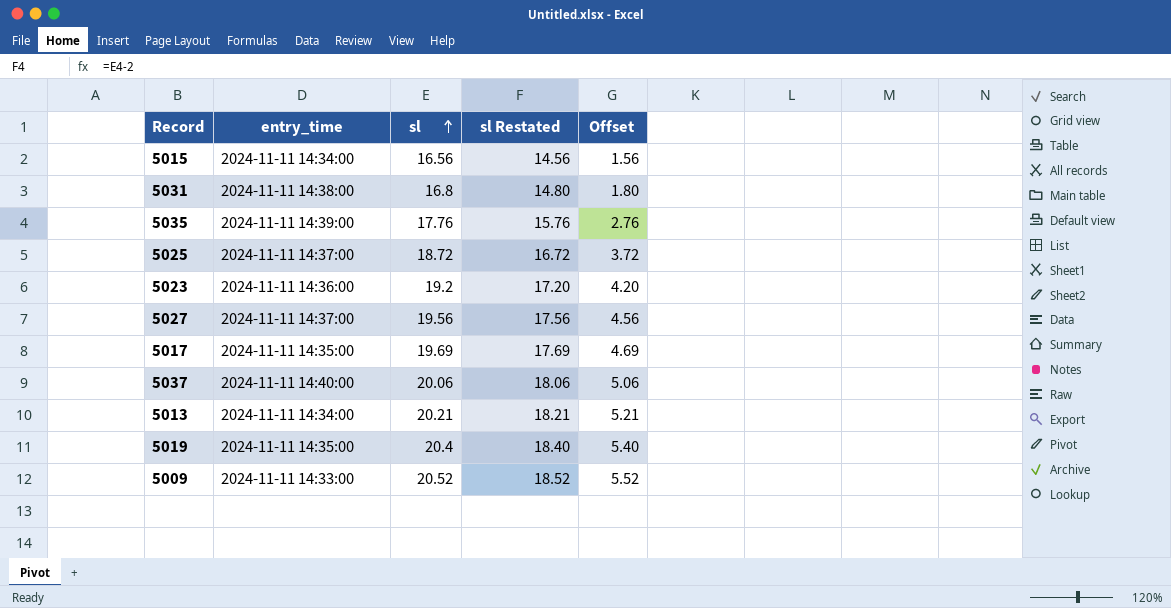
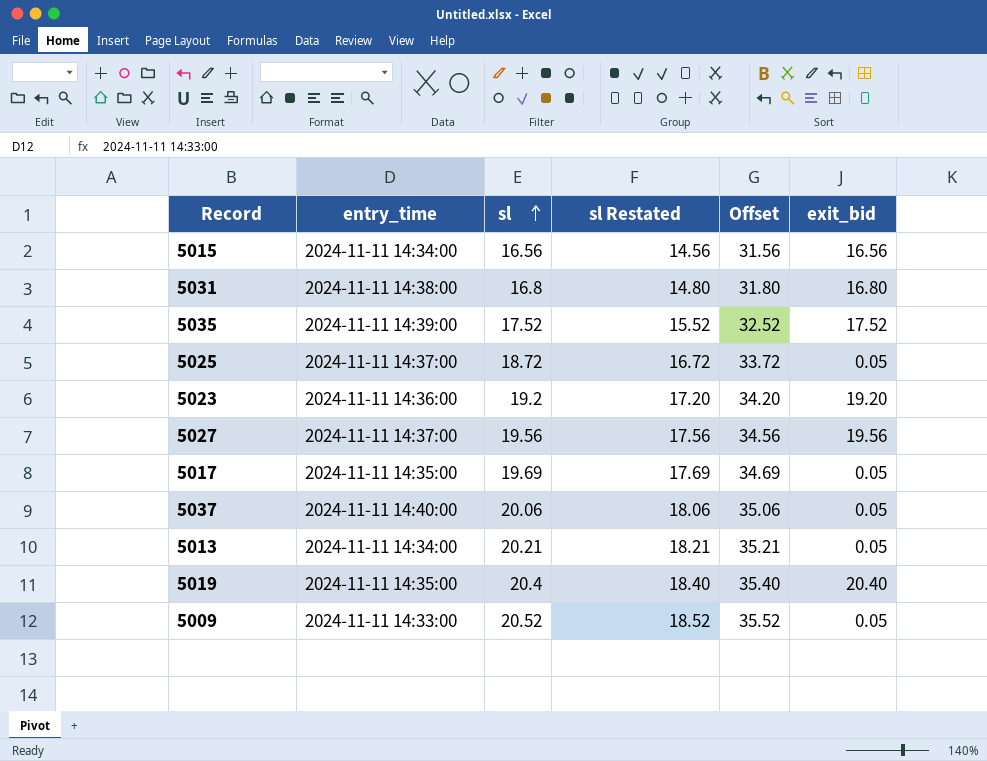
column Offset | formula: [sl] - 15 -> [sl] + 15
column exit_bid | position: none -> 6
5035 | sl: 17.76 -> 17.52
5035 | sl Restated: 15.76 -> 15.52

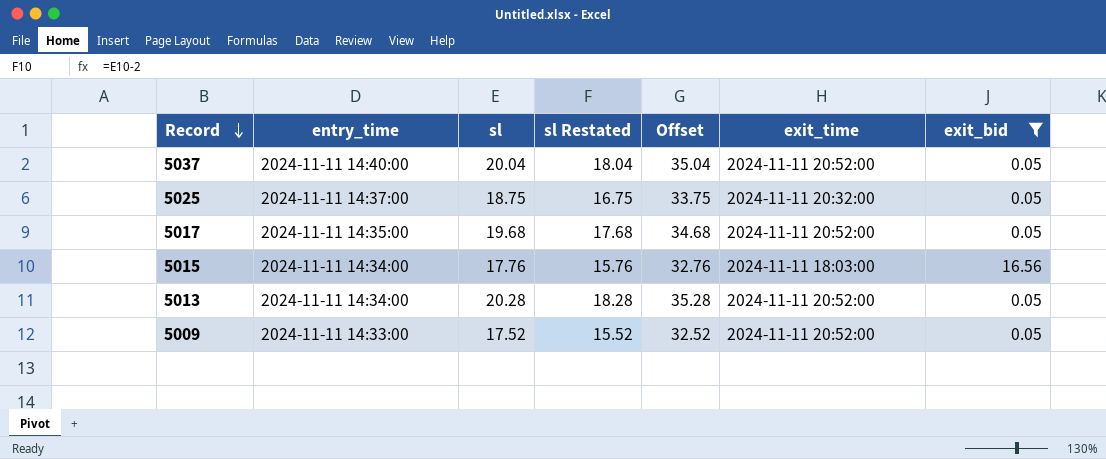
filter: none -> exit_bid <= 16.56
row order: sl ascending -> Record descending
column exit_time | position: none -> 6
5037 | sl: 20.06 -> 20.04
5037 | sl Restated: 18.06 -> 18.04
5037 | Offset: 35.06 -> 35.04
5025 | sl: 18.72 -> 18.75
5025 | sl Restated: 16.72 -> 16.75
5025 | Offset: 33.72 -> 33.75
5017 | sl: 19.69 -> 19.68
5017 | sl Restated: 17.69 -> 17.68
5017 | Offset: 34.69 -> 34.68
5015 | sl: 16.56 -> 17.76
5015 | sl Restated: 14.56 -> 15.76
5015 | Offset: 31.56 -> 32.76
5013 | sl: 20.21 -> 20.28
5013 | sl Restated: 18.21 -> 18.28
5013 | Offset: 35.21 -> 35.28
5009 | sl: 20.52 -> 17.52
5009 | sl Restated: 18.52 -> 15.52
5009 | Offset: 35.52 -> 32.52

